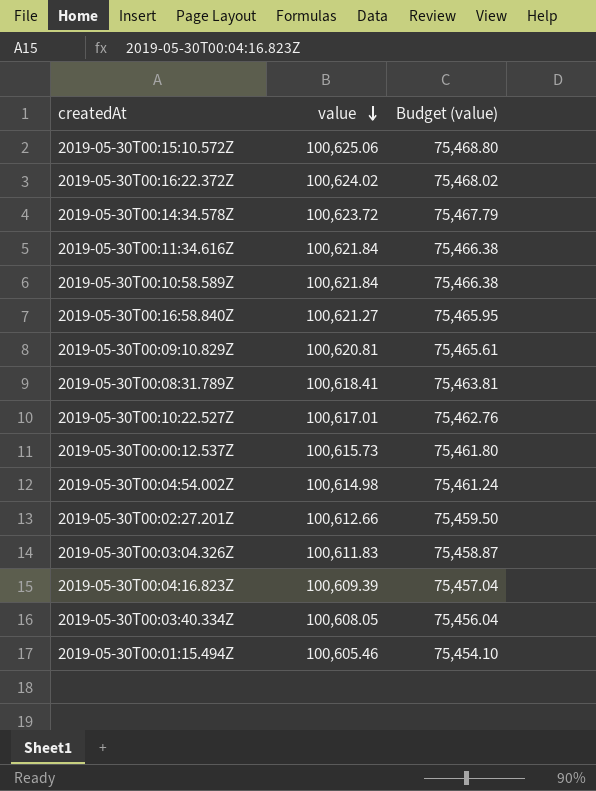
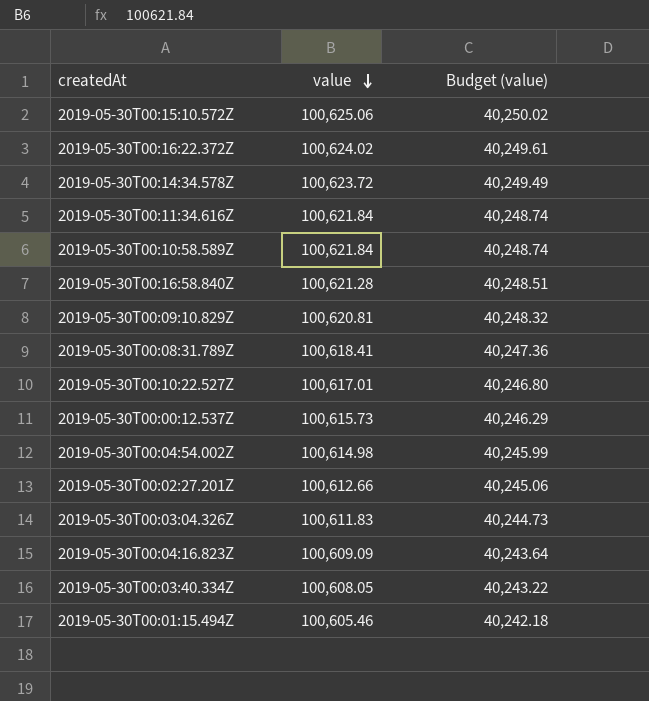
column Budget (value) | formula: [value] * 0.75 -> [value] * 0.4
2019-05-30T00:16:58.840Z | value: 100,621.27 -> 100,621.28
2019-05-30T00:04:16.823Z | value: 100,609.39 -> 100,609.09

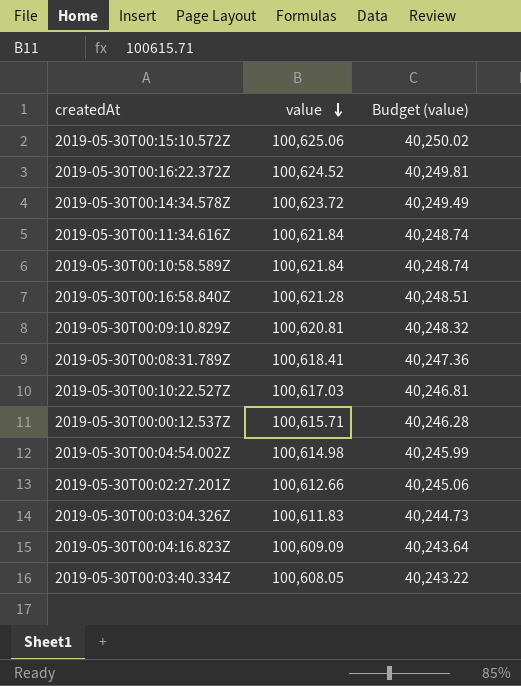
row 2019-05-30T00:01:15.494Z: 100,605.46 | 40,242.18 -> none
2019-05-30T00:16:22.372Z | value: 100,624.02 -> 100,624.52
2019-05-30T00:16:22.372Z | Budget (value): 40,249.61 -> 40,249.81
2019-05-30T00:10:22.527Z | value: 100,617.01 -> 100,617.03
2019-05-30T00:10:22.527Z | Budget (value): 40,246.80 -> 40,246.81
2019-05-30T00:00:12.537Z | value: 100,615.73 -> 100,615.71
2019-05-30T00:00:12.537Z | Budget (value): 40,246.29 -> 40,246.28

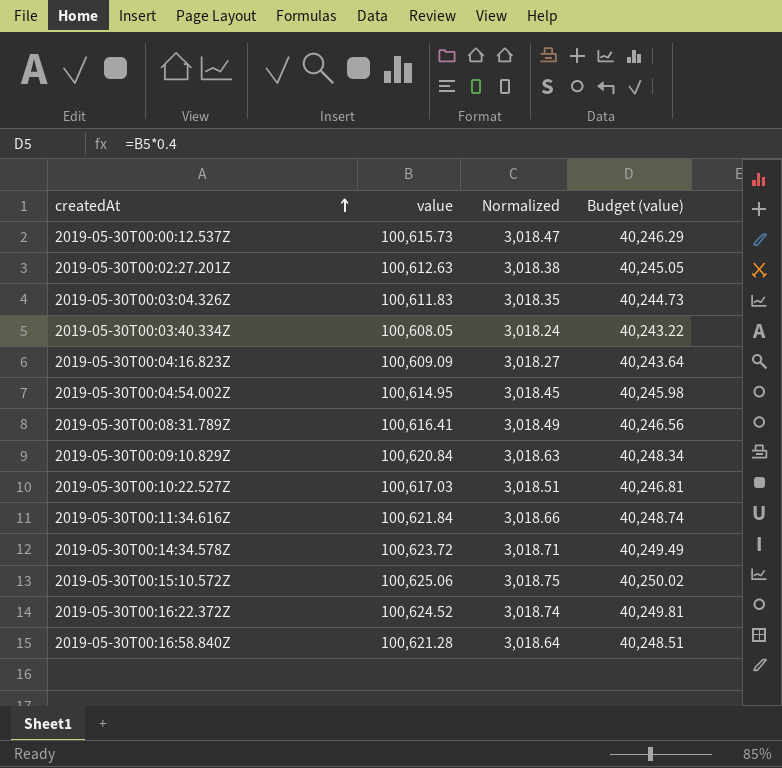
row order: value descending -> createdAt ascending
column Normalized | formula: none -> [value] * 0.03
row 2019-05-30T00:10:58.589Z: 100,621.84 | 40,248.74 -> none
2019-05-30T00:00:12.537Z | value: 100,615.71 -> 100,615.73
2019-05-30T00:00:12.537Z | Budget (value): 40,246.28 -> 40,246.29
2019-05-30T00:02:27.201Z | value: 100,612.66 -> 100,612.63
2019-05-30T00:02:27.201Z | Budget (value): 40,245.06 -> 40,245.05
2019-05-30T00:04:54.002Z | value: 100,614.98 -> 100,614.95
2019-05-30T00:04:54.002Z | Budget (value): 40,245.99 -> 40,245.98
2019-05-30T00:08:31.789Z | value: 100,618.41 -> 100,616.41
2019-05-30T00:08:31.789Z | Budget (value): 40,247.36 -> 40,246.56
2019-05-30T00:09:10.829Z | value: 100,620.81 -> 100,620.84
2019-05-30T00:09:10.829Z | Budget (value): 40,248.32 -> 40,248.34

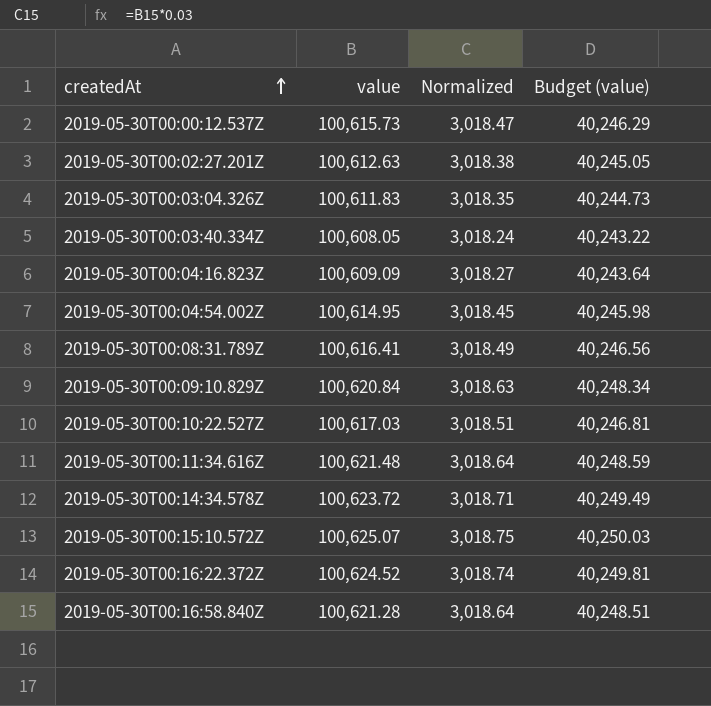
2019-05-30T00:11:34.616Z | value: 100,621.84 -> 100,621.48
2019-05-30T00:11:34.616Z | Normalized: 3,018.66 -> 3,018.64
2019-05-30T00:11:34.616Z | Budget (value): 40,248.74 -> 40,248.59
2019-05-30T00:15:10.572Z | value: 100,625.06 -> 100,625.07
2019-05-30T00:15:10.572Z | Budget (value): 40,250.02 -> 40,250.03

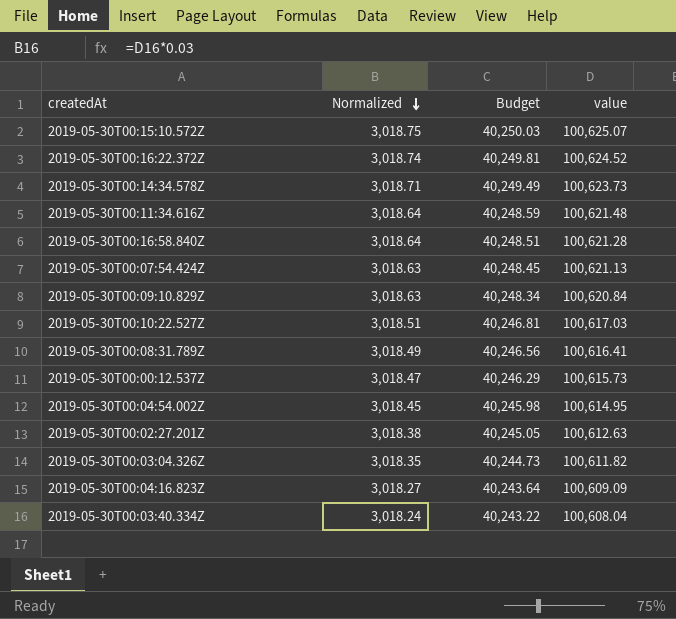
row order: createdAt ascending -> Normalized descending
column name: Budget (value) -> Budget
column value | position: 2 -> 4
2019-05-30T00:14:34.578Z | value: 100,623.72 -> 100,623.73
row 2019-05-30T00:07:54.424Z: none -> 3,018.63 | 40,248.45 | 100,621.13
2019-05-30T00:03:04.326Z | value: 100,611.83 -> 100,611.82
2019-05-30T00:03:40.334Z | value: 100,608.05 -> 100,608.04

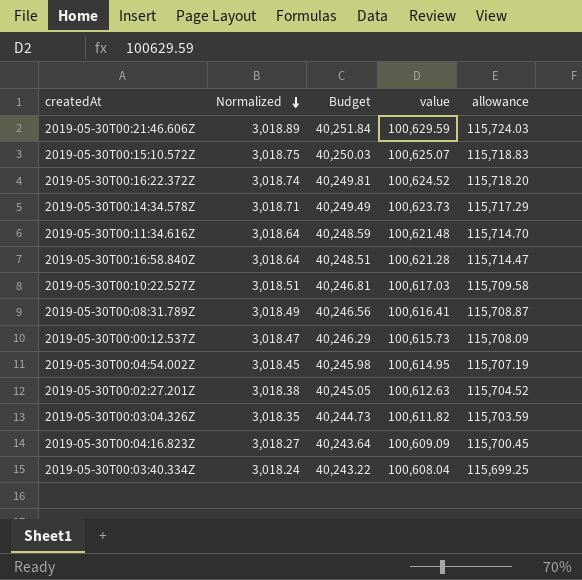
column allowance | formula: none -> [value] * 1.15
row 2019-05-30T00:07:54.424Z: 3,018.63 | 40,248.45 | 100,621.13 -> none
row 2019-05-30T00:09:10.829Z: 3,018.63 | 40,248.34 | 100,620.84 -> none
row 2019-05-30T00:21:46.606Z: none -> 3,018.89 | 40,251.84 | 100,629.59 | 115,724.03

